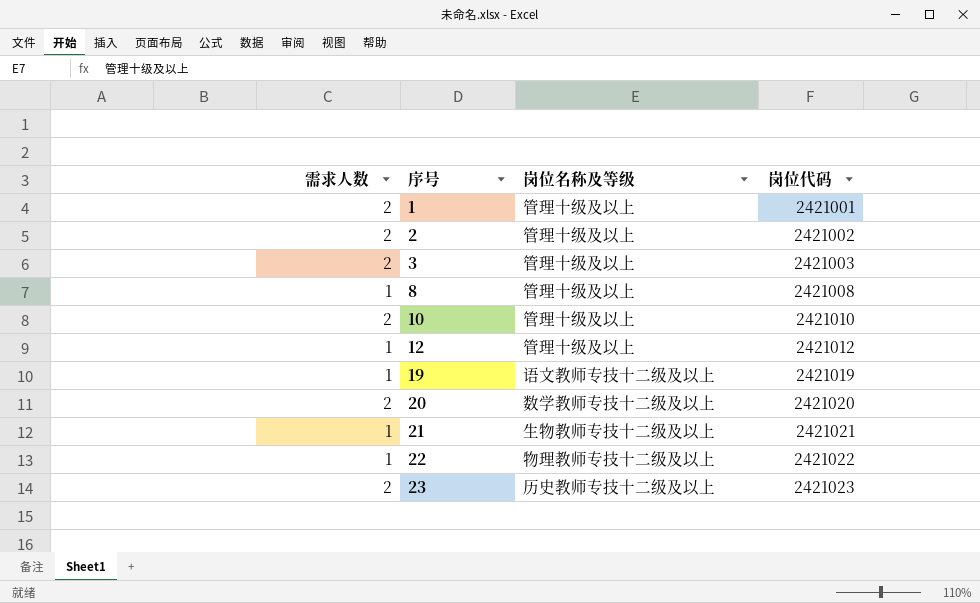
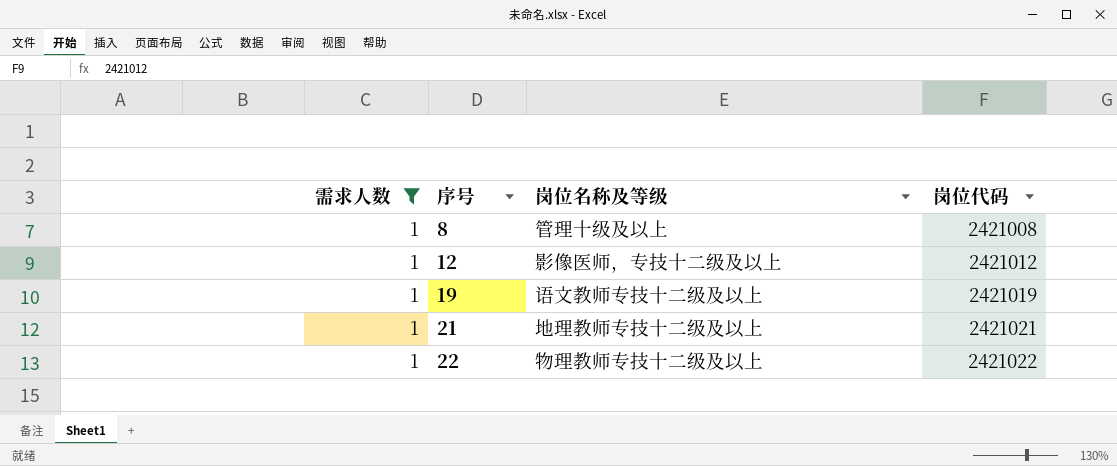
filter: none -> 需求人数 = 1
12 | 岗位名称及等级: 管理十级及以上 -> 影像医师，专技十二级及以上
21 | 岗位名称及等级: 生物教师专技十二级及以上 -> 地理教师专技十二级及以上

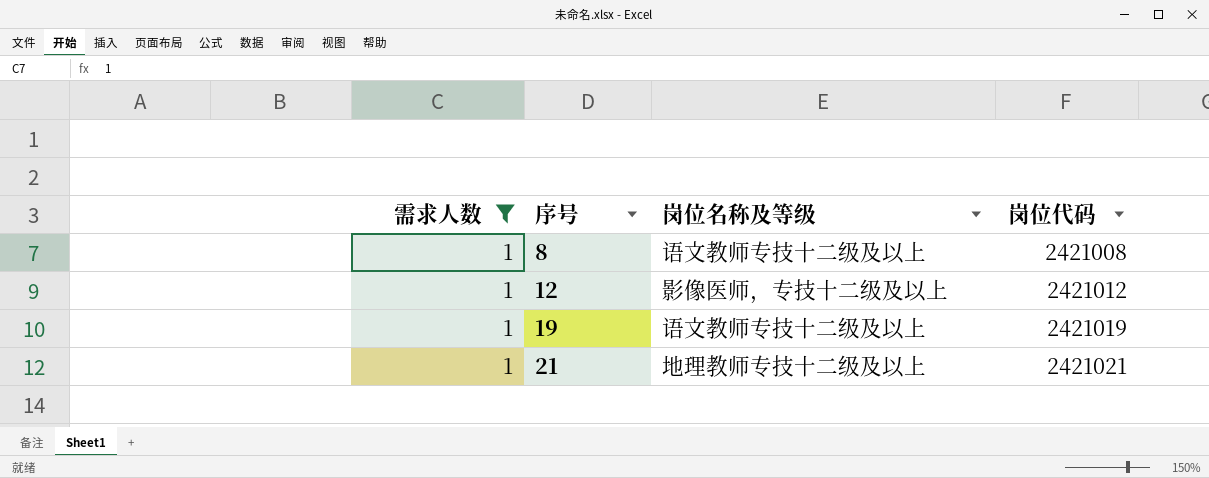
row 22: 1 | 物理教师专技十二级及以上 | 2421022 -> none
8 | 岗位名称及等级: 管理十级及以上 -> 语文教师专技十二级及以上

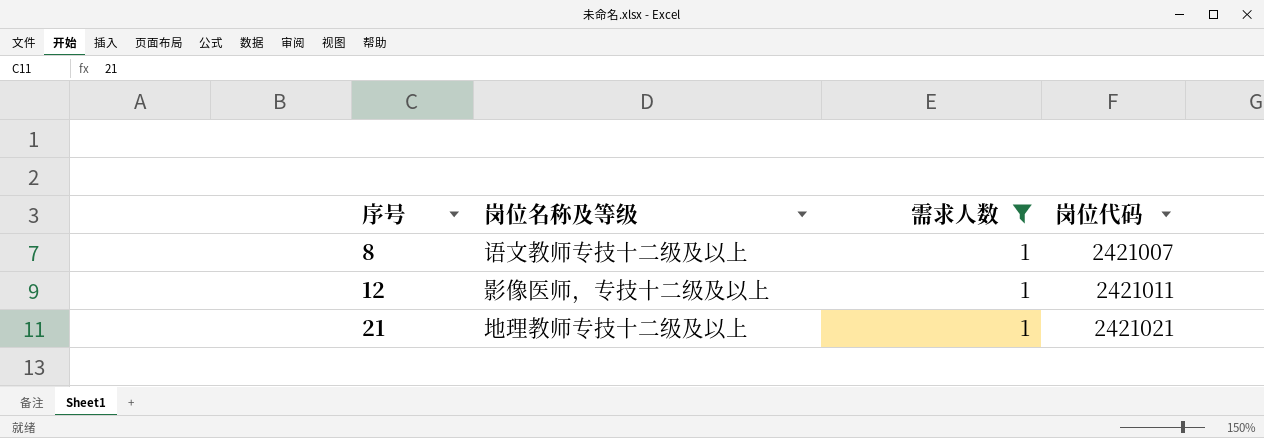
column 需求人数 | position: 1 -> 3
row 19: 1 | 语文教师专技十二级及以上 | 2421019 -> none
8 | 岗位代码: 2421008 -> 2421007
12 | 岗位代码: 2421012 -> 2421011

